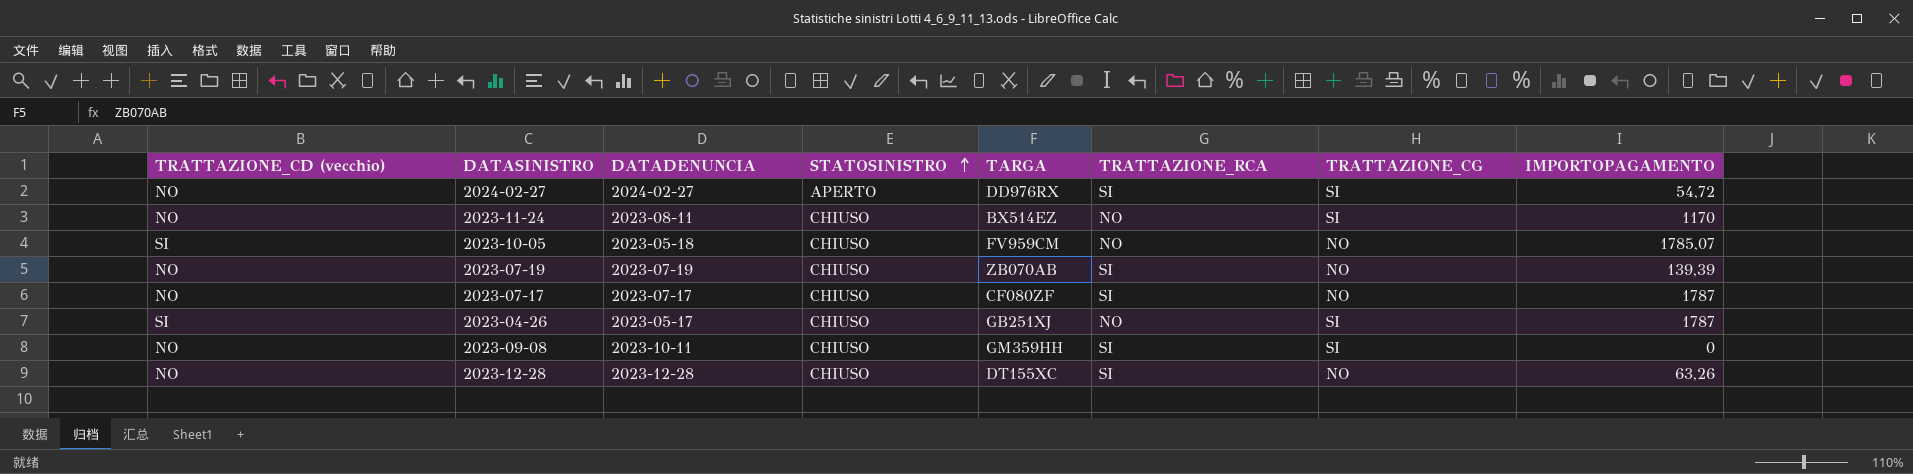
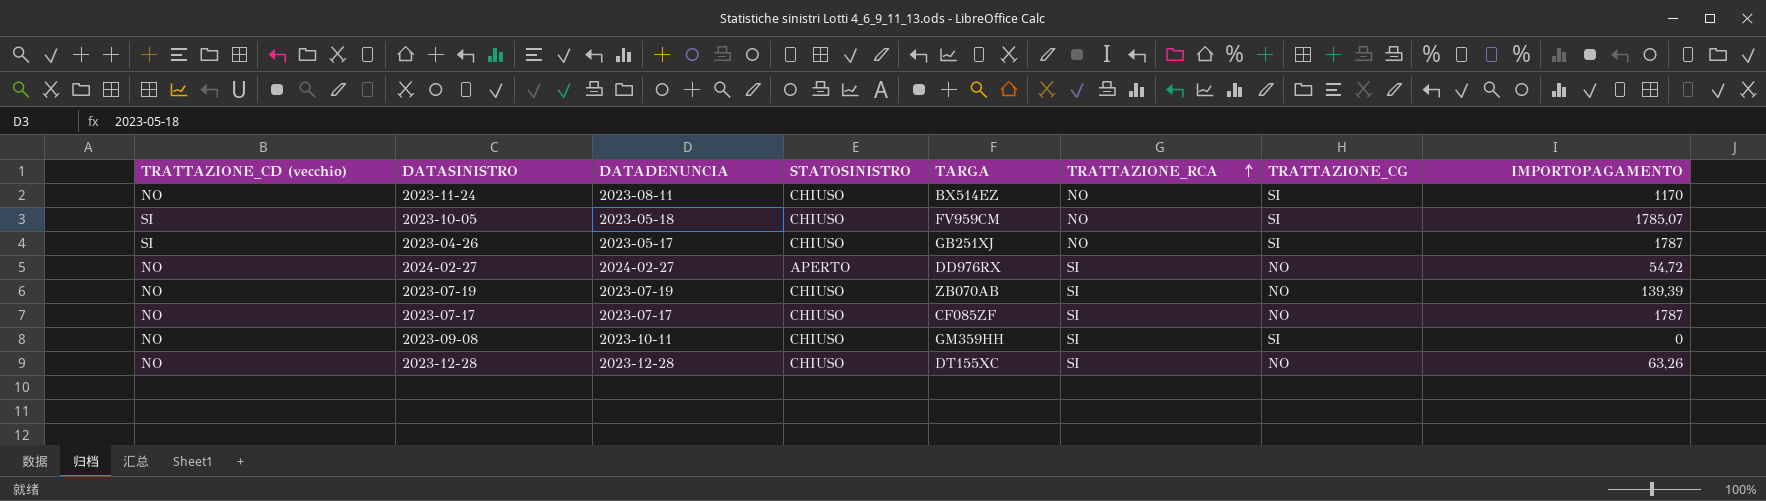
row order: STATOSINISTRO ascending -> TRATTAZIONE_RCA ascending
2023-10-05 | TRATTAZIONE_CG: NO -> SI
2024-02-27 | TRATTAZIONE_CG: SI -> NO
2023-07-17 | TARGA: CF080ZF -> CF085ZF

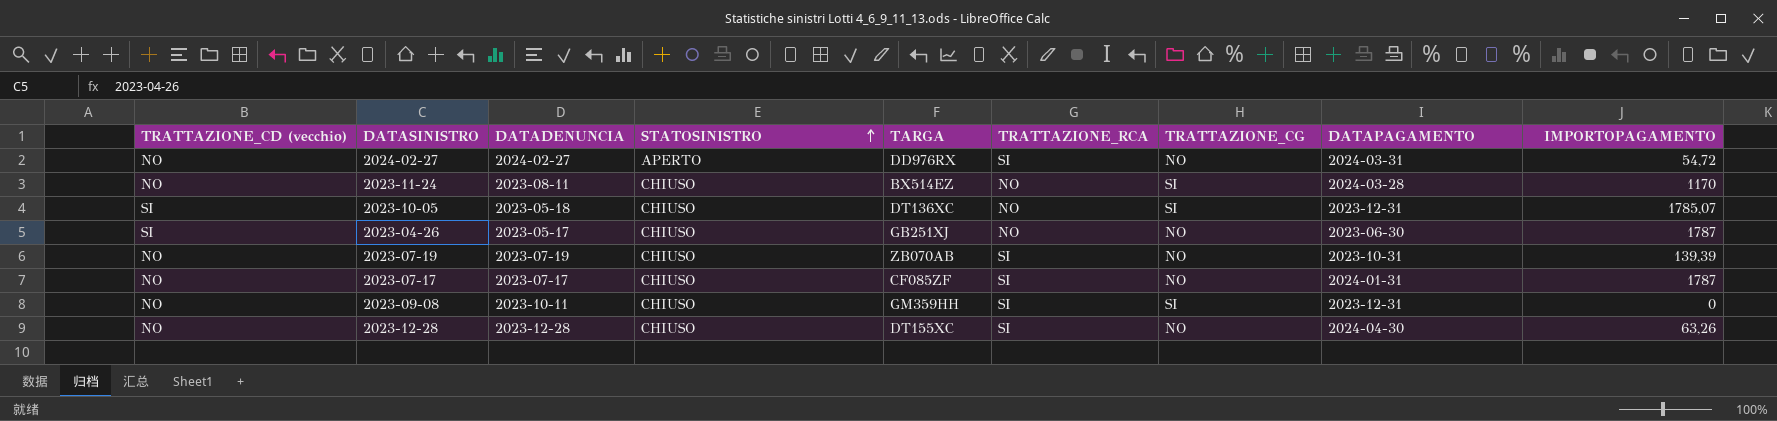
row order: TRATTAZIONE_RCA ascending -> STATOSINISTRO ascending
column DATAPAGAMENTO | position: none -> 8
2023-10-05 | TARGA: FV959CM -> DT136XC
2023-04-26 | TRATTAZIONE_CG: SI -> NO

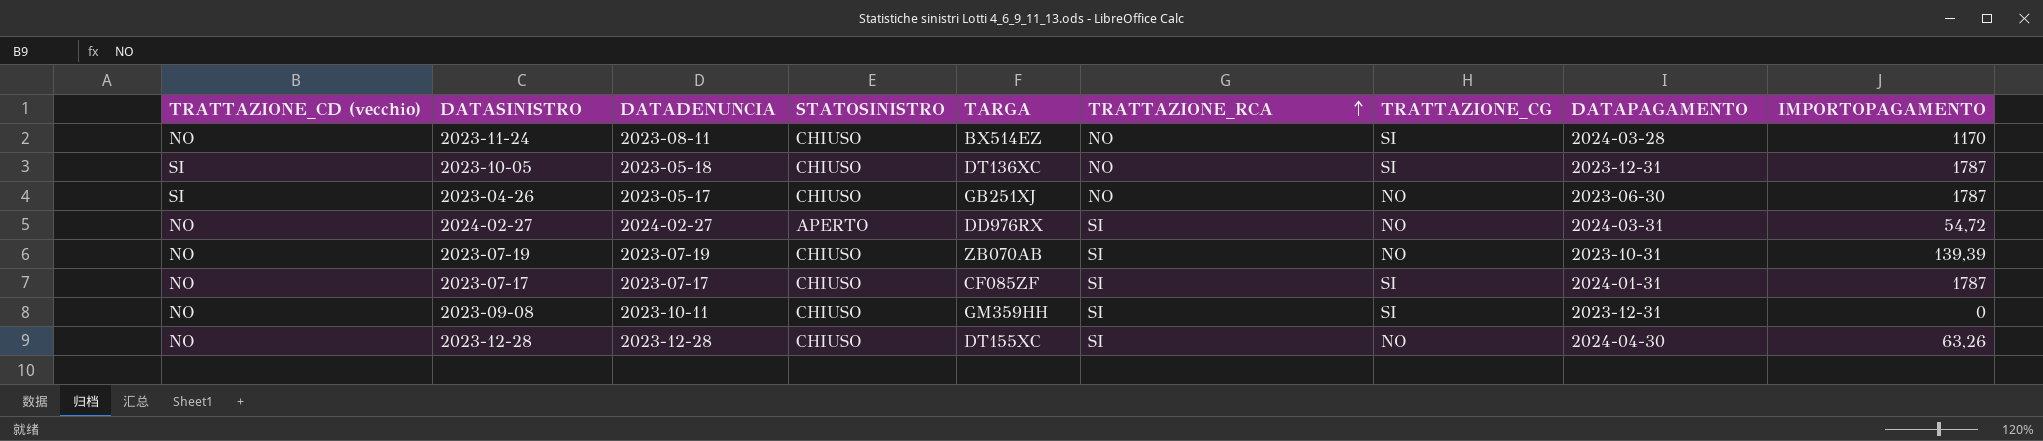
row order: STATOSINISTRO ascending -> TRATTAZIONE_RCA ascending
2023-10-05 | IMPORTOPAGAMENTO: 1785,07 -> 1787
2023-07-17 | TRATTAZIONE_CG: NO -> SI

